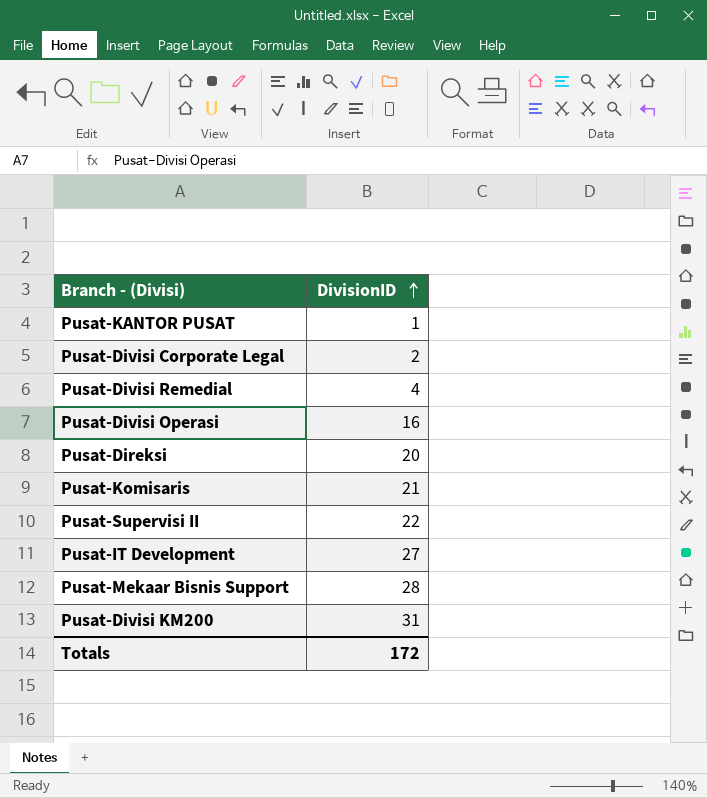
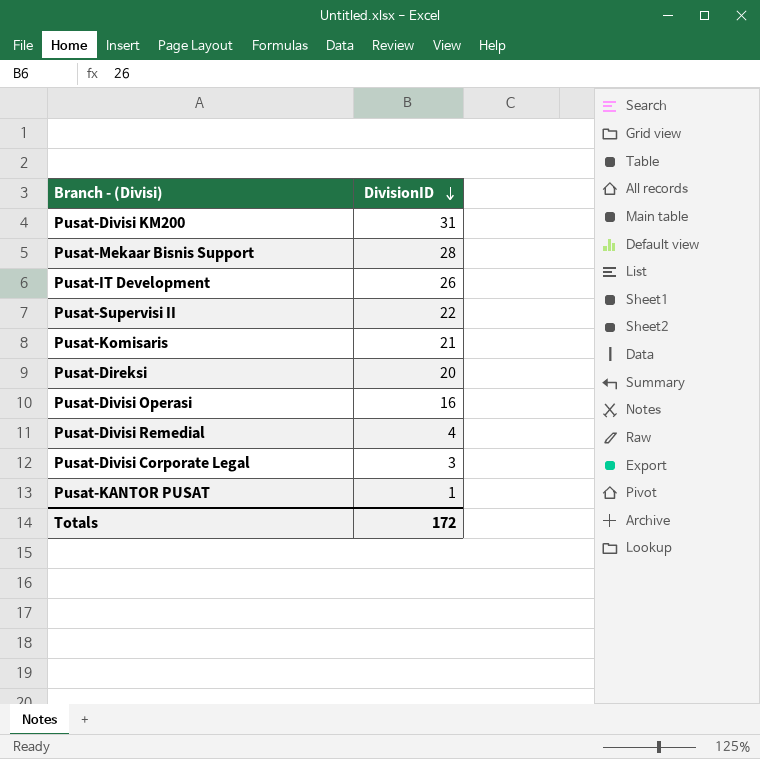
row order: DivisionID ascending -> DivisionID descending
Pusat-IT Development | DivisionID: 27 -> 26
Pusat-Divisi Corporate Legal | DivisionID: 2 -> 3

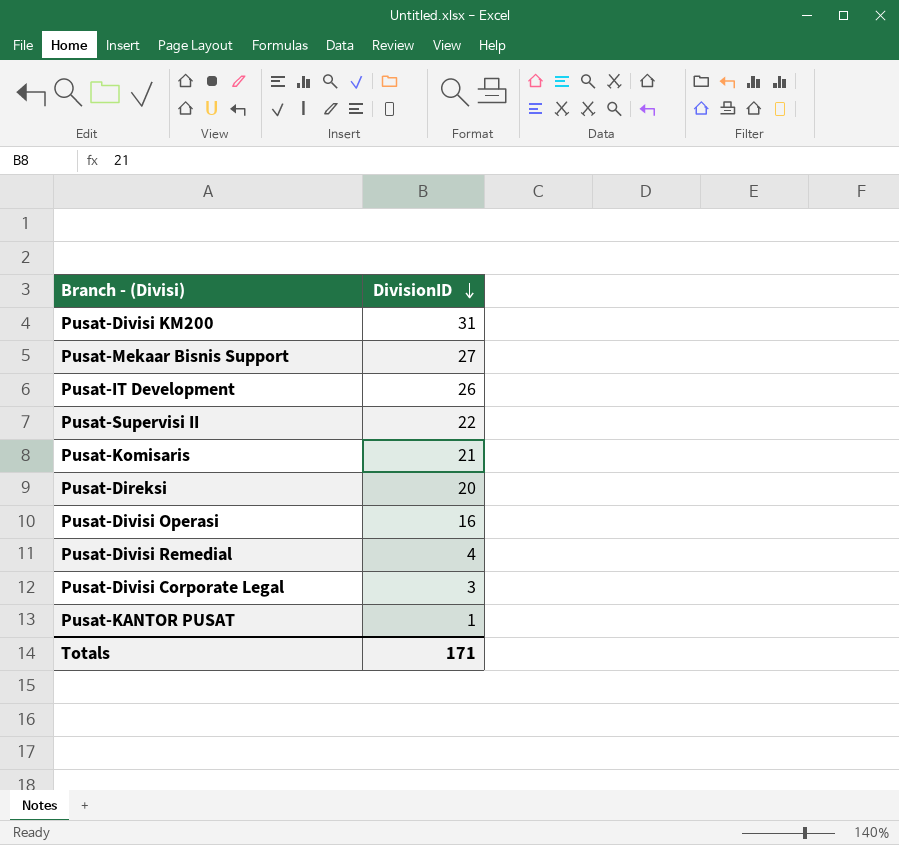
Pusat-Mekaar Bisnis Support | DivisionID: 28 -> 27
Totals | DivisionID: 172 -> 171

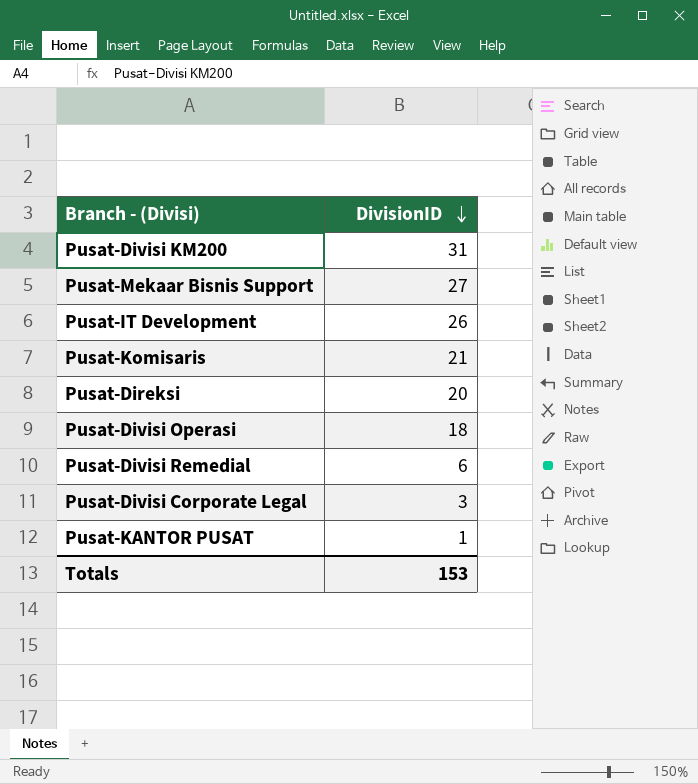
row Pusat-Supervisi II: 22 -> none
Pusat-Divisi Operasi | DivisionID: 16 -> 18
Pusat-Divisi Remedial | DivisionID: 4 -> 6
Totals | DivisionID: 171 -> 153

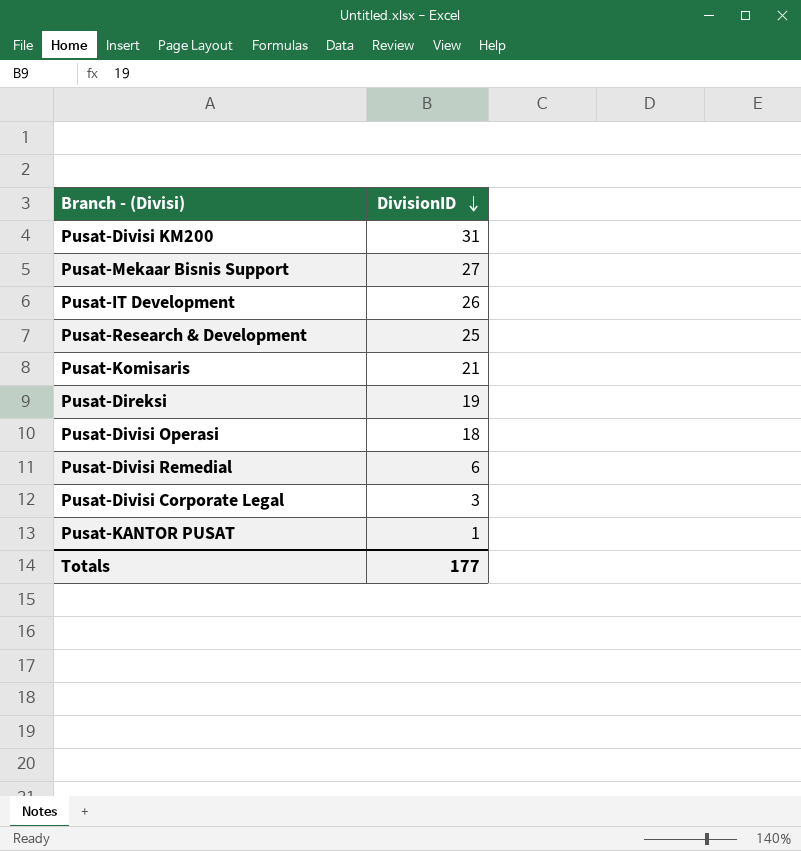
row Pusat-Research & Development: none -> 25
Pusat-Direksi | DivisionID: 20 -> 19
Totals | DivisionID: 153 -> 177

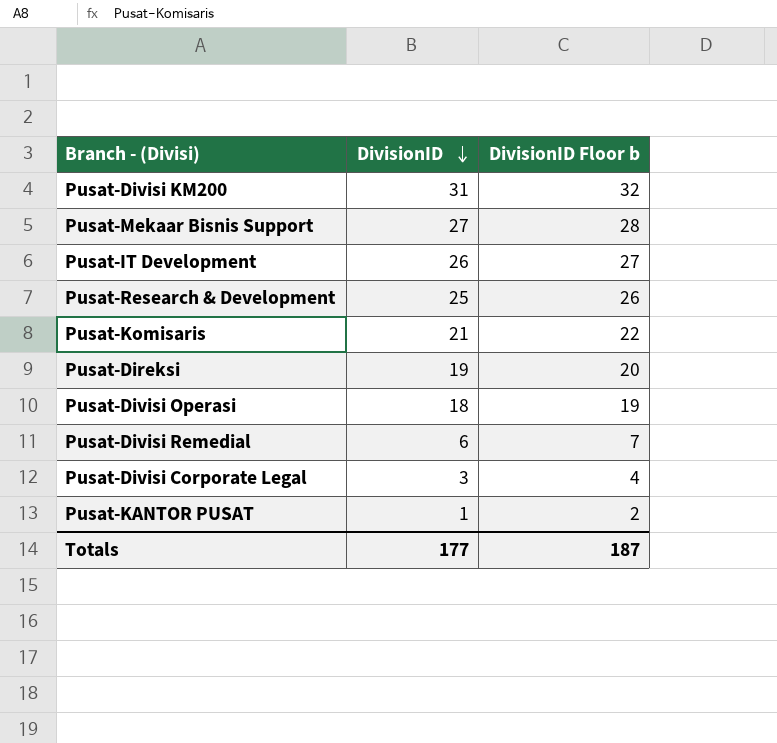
column DivisionID Floor b | formula: none -> [DivisionID] + 1

